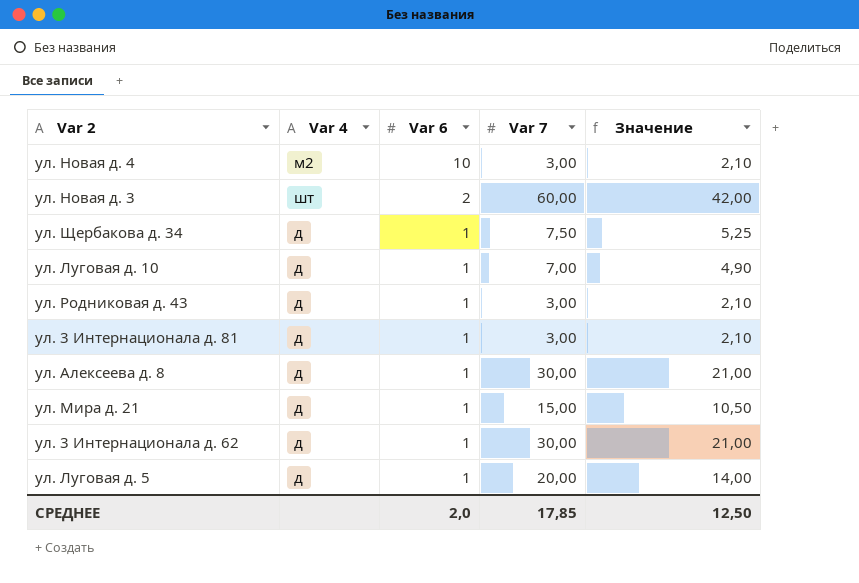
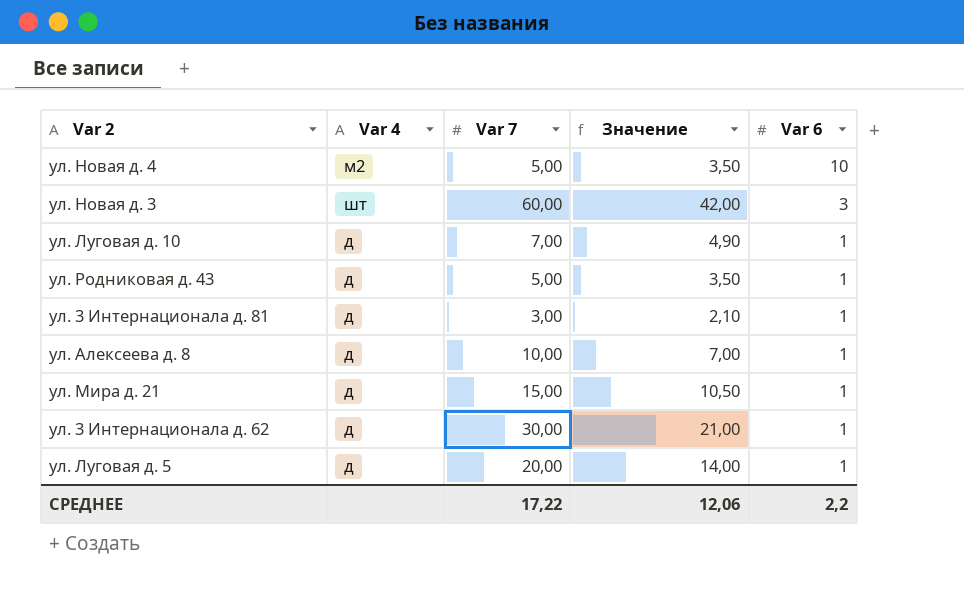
column Var 6 | position: 3 -> 5
row ул. Щербакова д. 34: д | 1 | 7,50 | 5,25 -> none
ул. Новая д. 4 | Var 7: 3,00 -> 5,00
ул. Новая д. 4 | Значение: 2,10 -> 3,50
ул. Новая д. 3 | Var 6: 2 -> 3
ул. Родниковая д. 43 | Var 7: 3,00 -> 5,00
ул. Родниковая д. 43 | Значение: 2,10 -> 3,50
ул. Алексеева д. 8 | Var 7: 30,00 -> 10,00
ул. Алексеева д. 8 | Значение: 21,00 -> 7,00
СРЕДНЕЕ | Var 7: 17,85 -> 17,22
СРЕДНЕЕ | Значение: 12,50 -> 12,06
СРЕДНЕЕ | Var 6: 2,0 -> 2,2

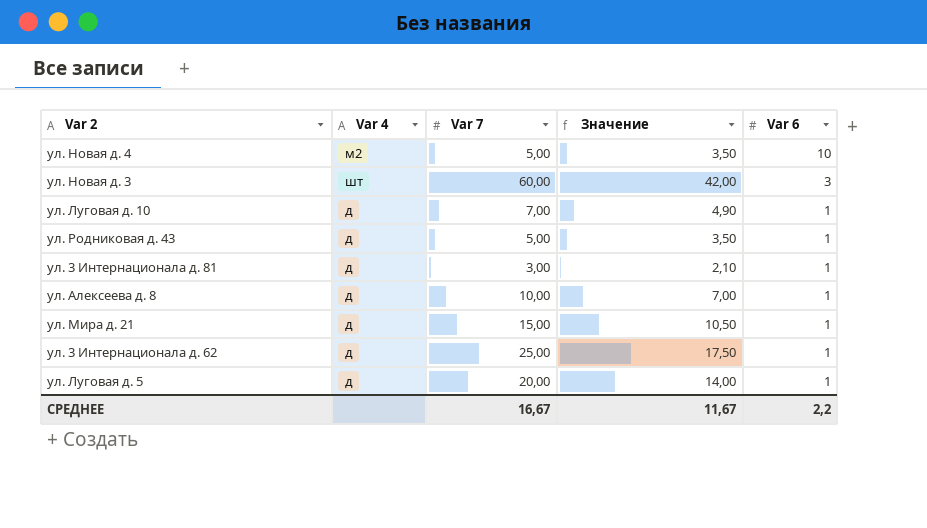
ул. 3 Интернационала д. 62 | Var 7: 30,00 -> 25,00
ул. 3 Интернационала д. 62 | Значение: 21,00 -> 17,50
СРЕДНЕЕ | Var 7: 17,22 -> 16,67
СРЕДНЕЕ | Значение: 12,06 -> 11,67

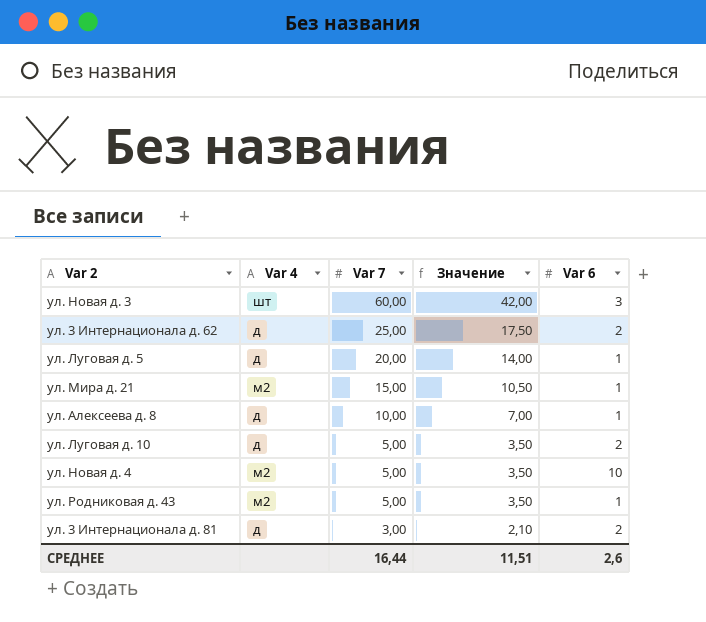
row order: Var 6 descending -> Var 7 descending
ул. 3 Интернационала д. 62 | Var 6: 1 -> 2
ул. Мира д. 21 | Var 4: д -> м2
ул. Луговая д. 10 | Var 7: 7,00 -> 5,00
ул. Луговая д. 10 | Значение: 4,90 -> 3,50
ул. Луговая д. 10 | Var 6: 1 -> 2
ул. Родниковая д. 43 | Var 4: д -> м2
ул. 3 Интернационала д. 81 | Var 6: 1 -> 2
СРЕДНЕЕ | Var 7: 16,67 -> 16,44
СРЕДНЕЕ | Значение: 11,67 -> 11,51
СРЕДНЕЕ | Var 6: 2,2 -> 2,6

